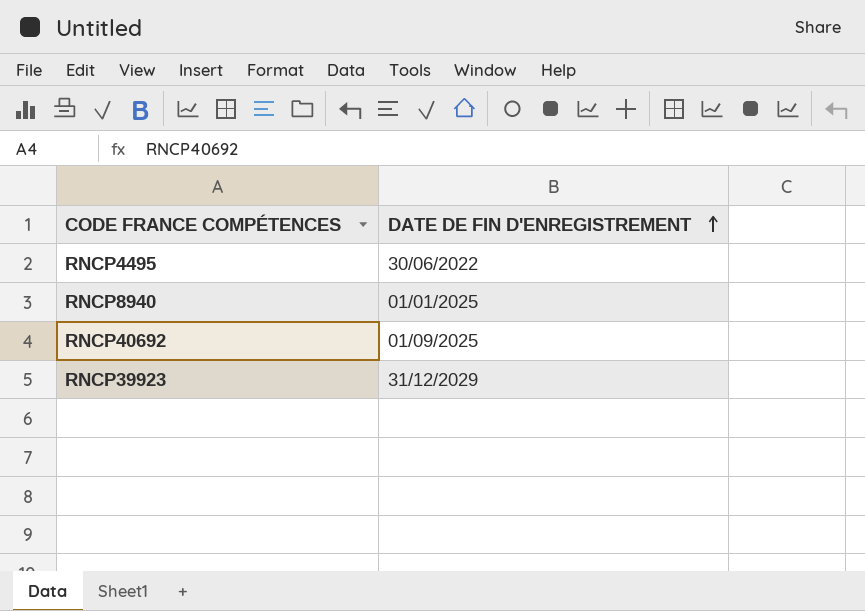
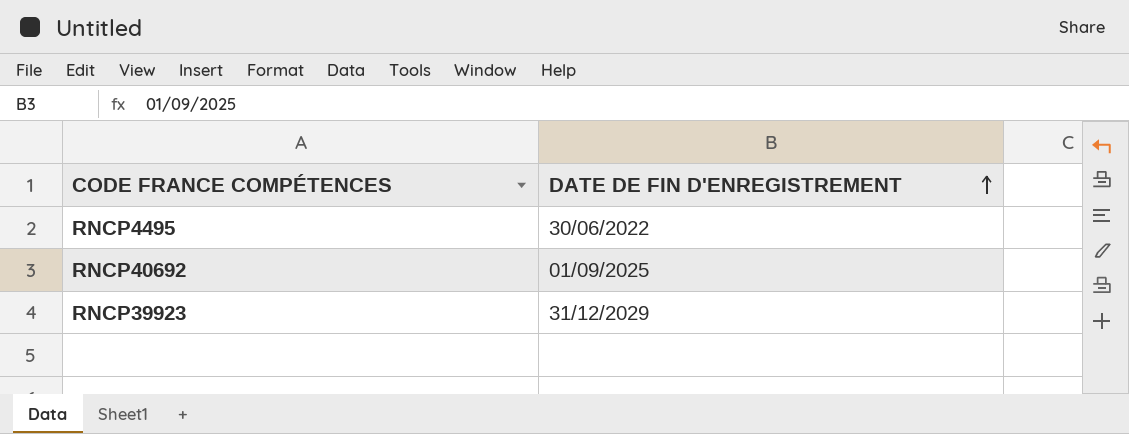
row RNCP8940: 01/01/2025 -> none

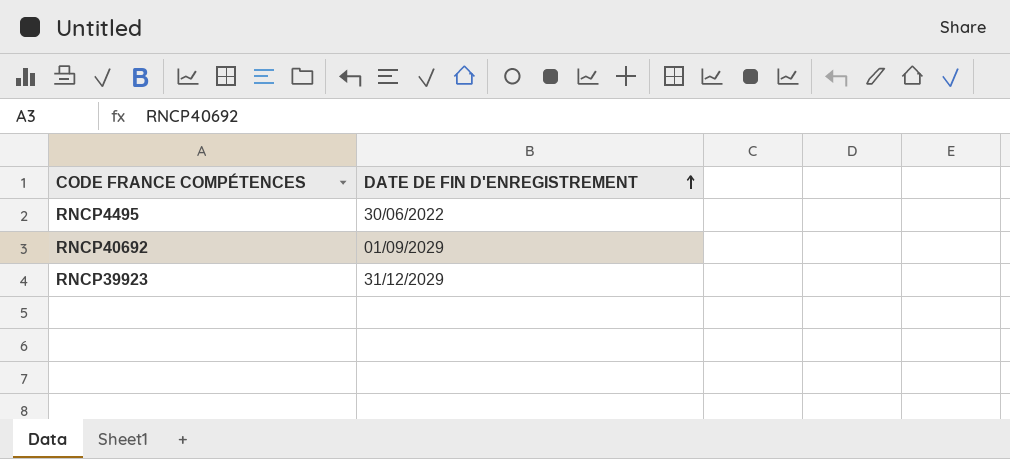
RNCP40692 | DATE DE FIN D'ENREGISTREMENT: 01/09/2025 -> 01/09/2029

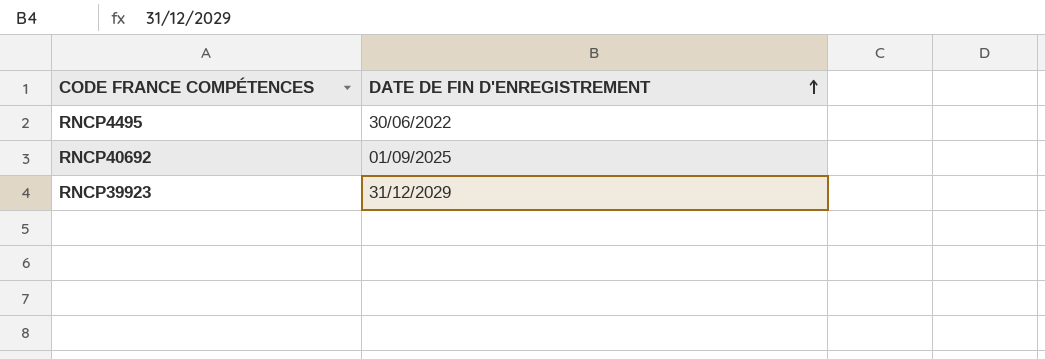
RNCP40692 | DATE DE FIN D'ENREGISTREMENT: 01/09/2029 -> 01/09/2025

